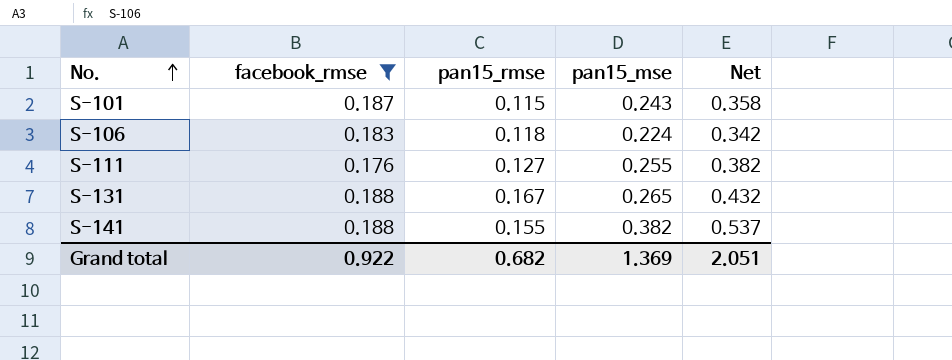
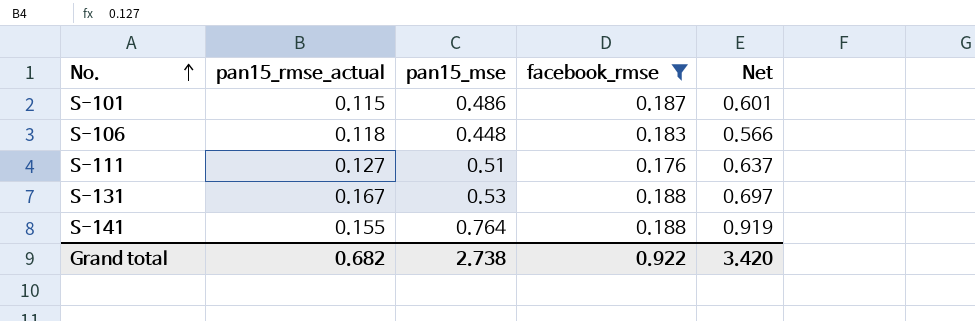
column name: pan15_rmse -> pan15_rmse_actual
column facebook_rmse | position: 2 -> 4
S-101 | pan15_mse: 0.243 -> 0.486
S-101 | Net: 0.358 -> 0.601
S-106 | pan15_mse: 0.224 -> 0.448
S-106 | Net: 0.342 -> 0.566
S-111 | pan15_mse: 0.255 -> 0.51
S-111 | Net: 0.382 -> 0.637
S-131 | pan15_mse: 0.265 -> 0.53
S-131 | Net: 0.432 -> 0.697
S-141 | pan15_mse: 0.382 -> 0.764
S-141 | Net: 0.537 -> 0.919
Grand total | pan15_mse: 1.369 -> 2.738
Grand total | Net: 2.051 -> 3.420

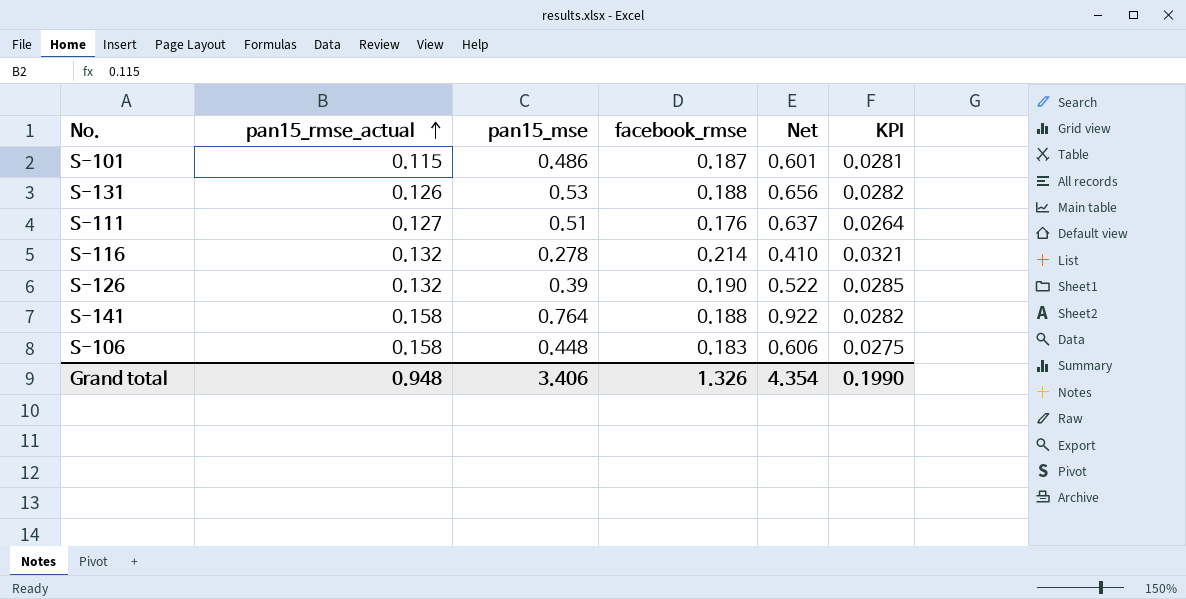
filter: facebook_rmse <= 0.188 -> none
row order: No. ascending -> pan15_rmse_actual ascending
column KPI | formula: none -> [facebook_rmse] * 0.15
S-131 | pan15_rmse_actual: 0.167 -> 0.126
S-131 | Net: 0.697 -> 0.656
S-141 | pan15_rmse_actual: 0.155 -> 0.158
S-141 | Net: 0.919 -> 0.922
S-106 | pan15_rmse_actual: 0.118 -> 0.158
S-106 | Net: 0.566 -> 0.606
Grand total | pan15_rmse_actual: 0.682 -> 0.948
Grand total | pan15_mse: 2.738 -> 3.406
Grand total | facebook_rmse: 0.922 -> 1.326
Grand total | Net: 3.420 -> 4.354

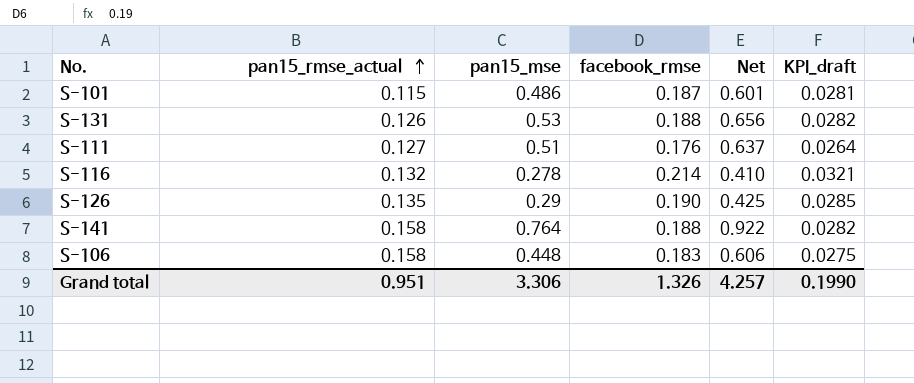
column name: KPI -> KPI_draft
S-126 | pan15_rmse_actual: 0.132 -> 0.135
S-126 | pan15_mse: 0.39 -> 0.29
S-126 | Net: 0.522 -> 0.425
Grand total | pan15_rmse_actual: 0.948 -> 0.951
Grand total | pan15_mse: 3.406 -> 3.306
Grand total | Net: 4.354 -> 4.257

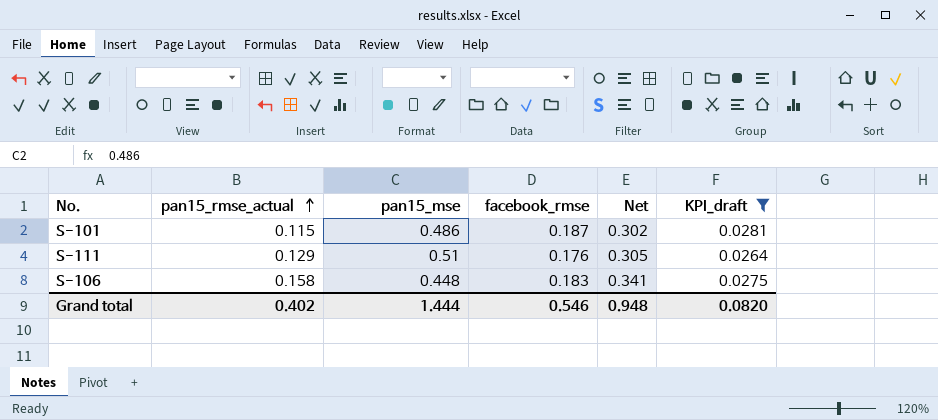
filter: none -> KPI_draft <= 0.0281
column Net | formula: [pan15_rmse_actual] + [pan15_mse] -> [pan15_rmse_actual] + [facebook_rmse]
S-111 | pan15_rmse_actual: 0.127 -> 0.129
Grand total | pan15_rmse_actual: 0.951 -> 0.402
Grand total | pan15_mse: 3.306 -> 1.444
Grand total | facebook_rmse: 1.326 -> 0.546
Grand total | Net: 4.257 -> 0.948
Grand total | KPI_draft: 0.1990 -> 0.0820

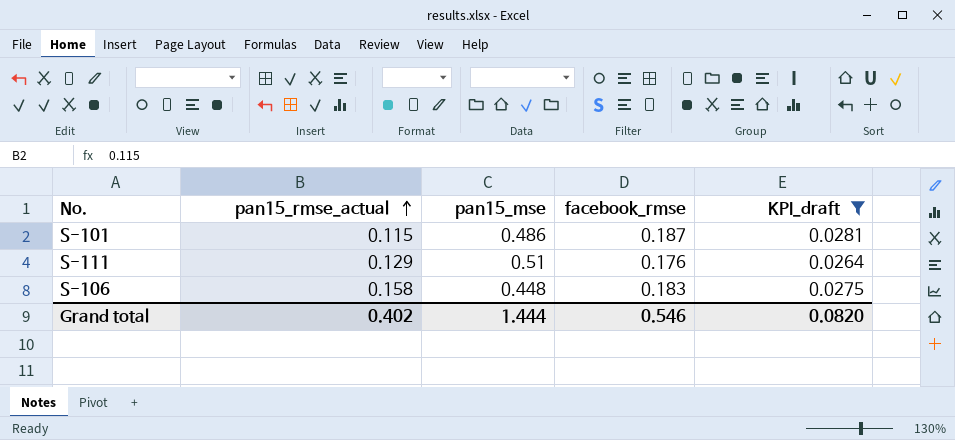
column Net | formula: [pan15_rmse_actual] + [facebook_rmse] -> none

